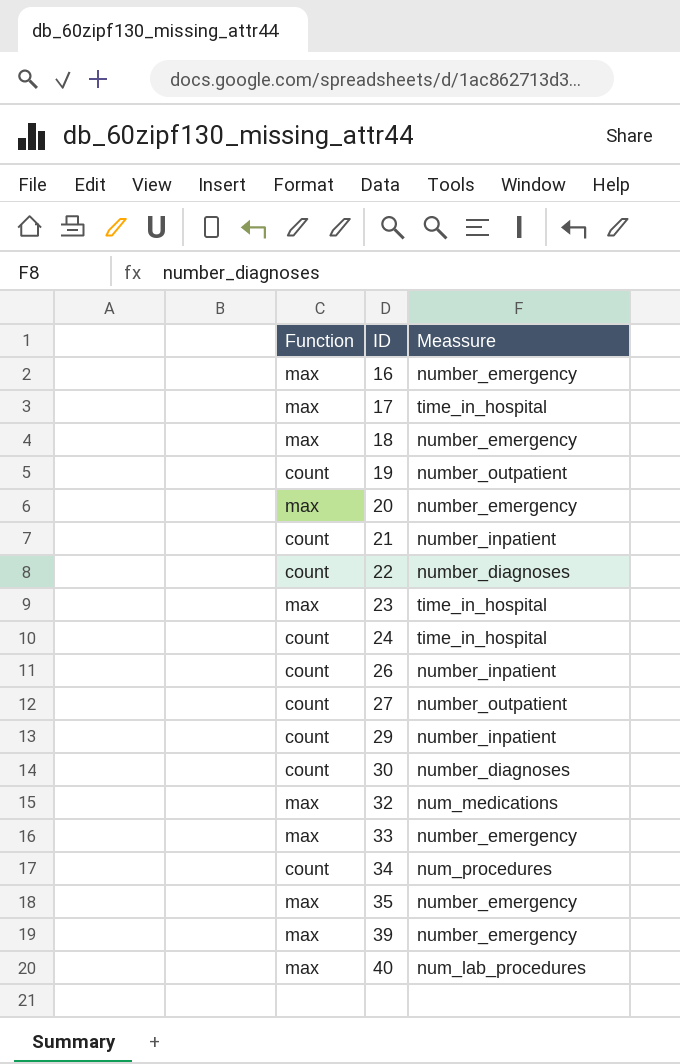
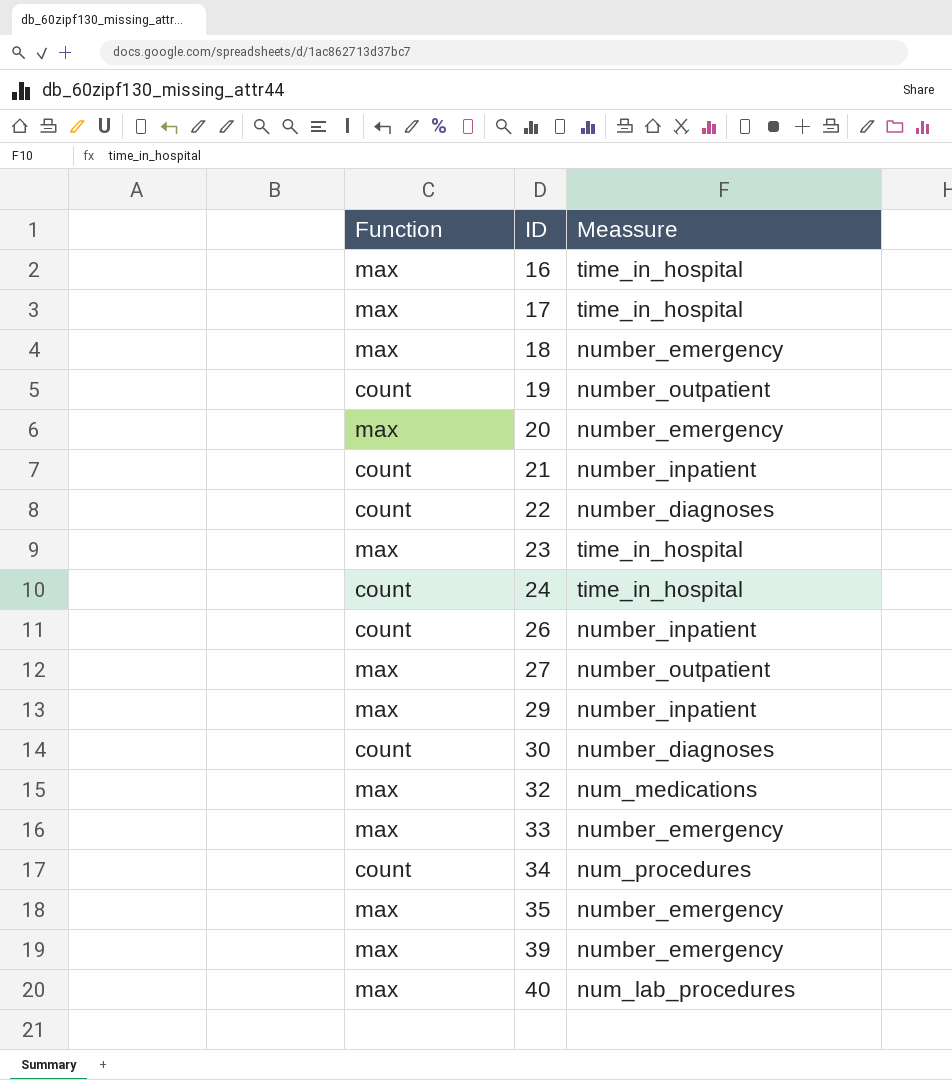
16 | Meassure: number_emergency -> time_in_hospital
27 | Function: count -> max
29 | Function: count -> max

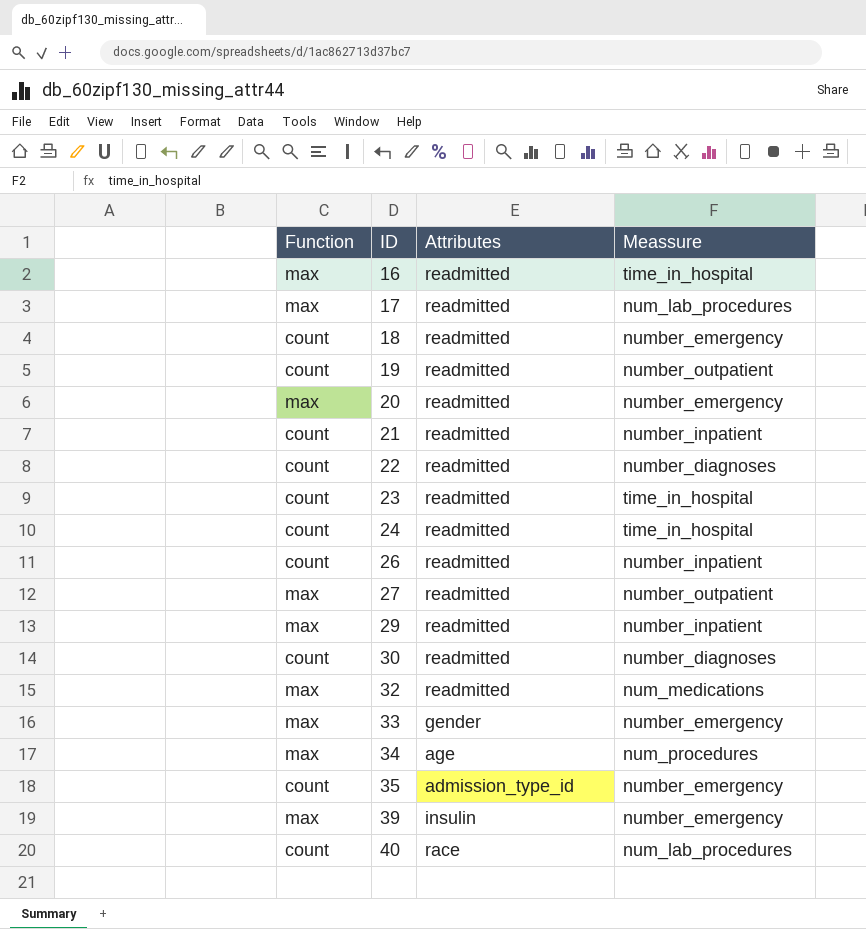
column Attributes | position: none -> 3
17 | Meassure: time_in_hospital -> num_lab_procedures
18 | Function: max -> count
23 | Function: max -> count
34 | Function: count -> max
35 | Function: max -> count
40 | Function: max -> count

